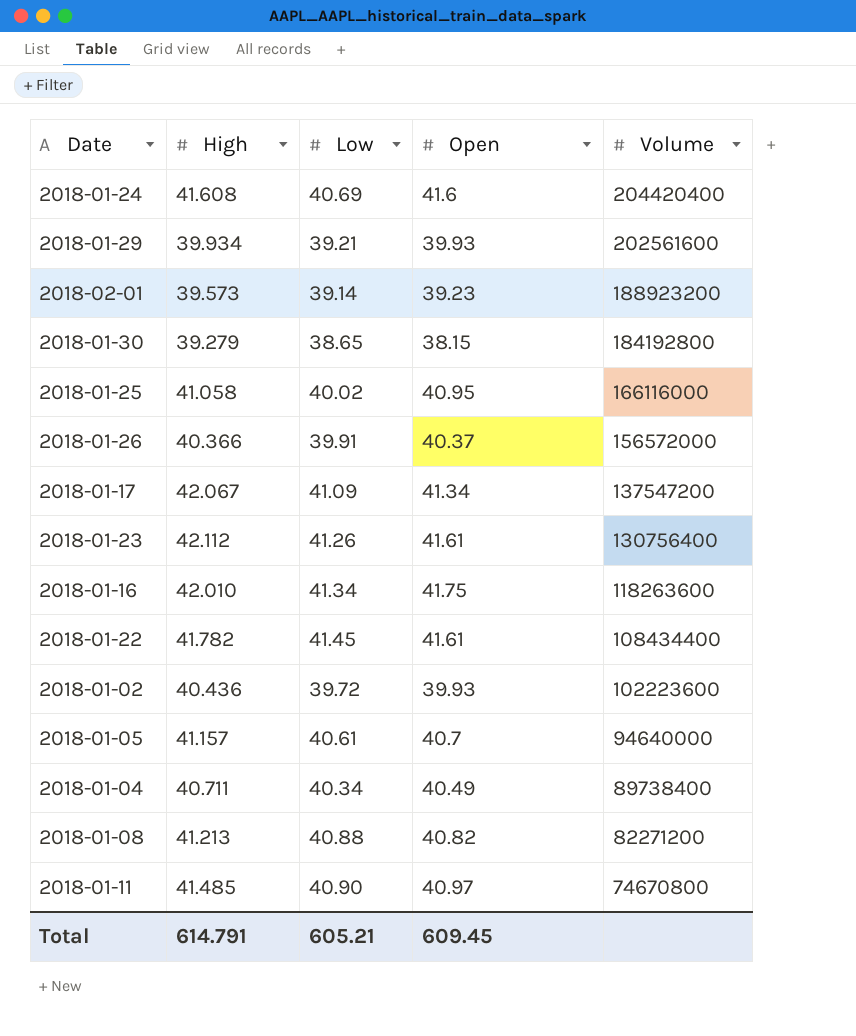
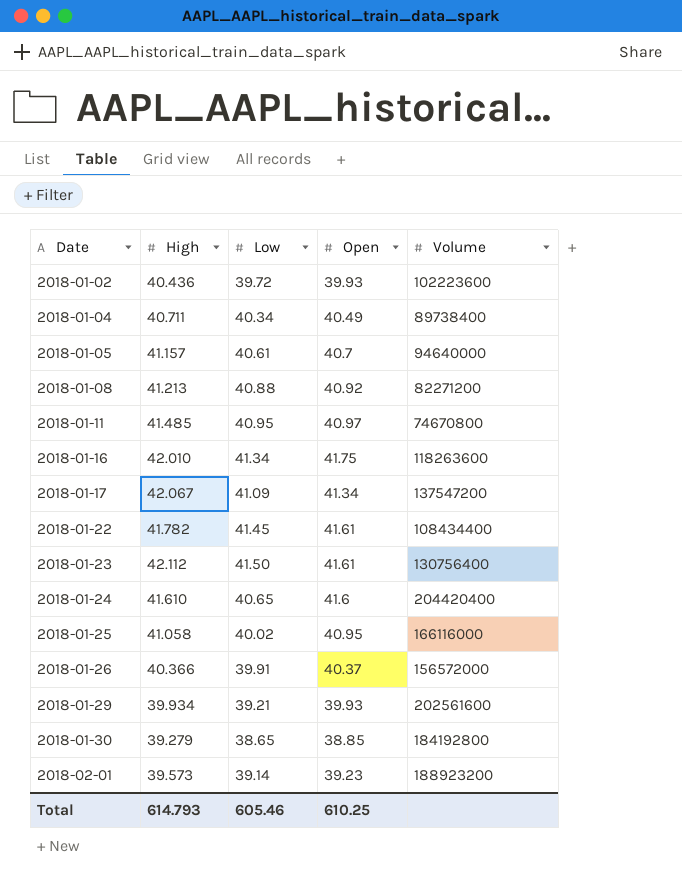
row order: Volume descending -> Date ascending
2018-01-08 | Open: 40.82 -> 40.92
2018-01-11 | Low: 40.90 -> 40.95
2018-01-23 | Low: 41.26 -> 41.50
2018-01-24 | High: 41.608 -> 41.610
2018-01-24 | Low: 40.69 -> 40.65
2018-01-30 | Open: 38.15 -> 38.85
Total | High: 614.791 -> 614.793
Total | Low: 605.21 -> 605.46
Total | Open: 609.45 -> 610.25

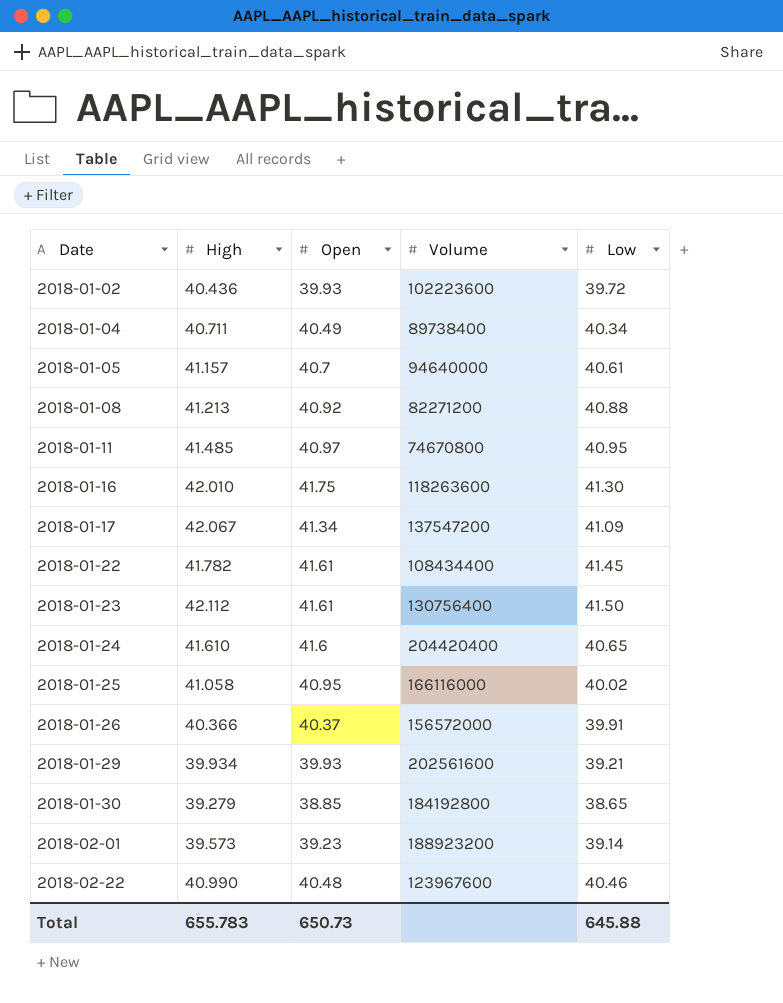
column Low | position: 3 -> 5
2018-01-16 | Low: 41.34 -> 41.30
row 2018-02-22: none -> 40.990 | 40.48 | 123967600 | 40.46
Total | High: 614.793 -> 655.783
Total | Open: 610.25 -> 650.73
Total | Low: 605.46 -> 645.88

